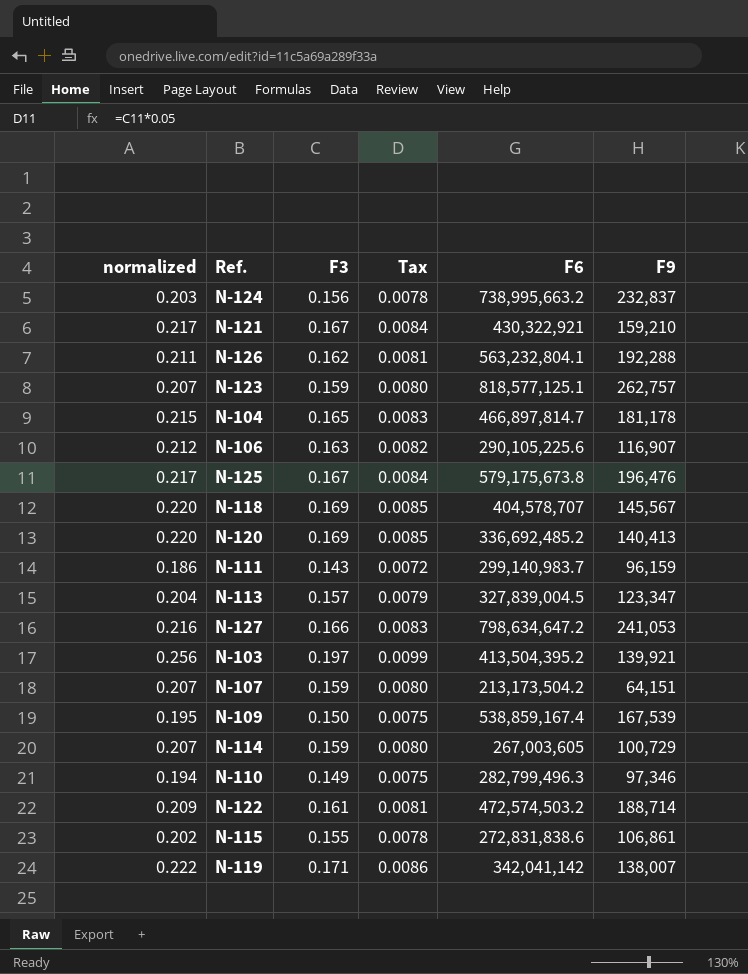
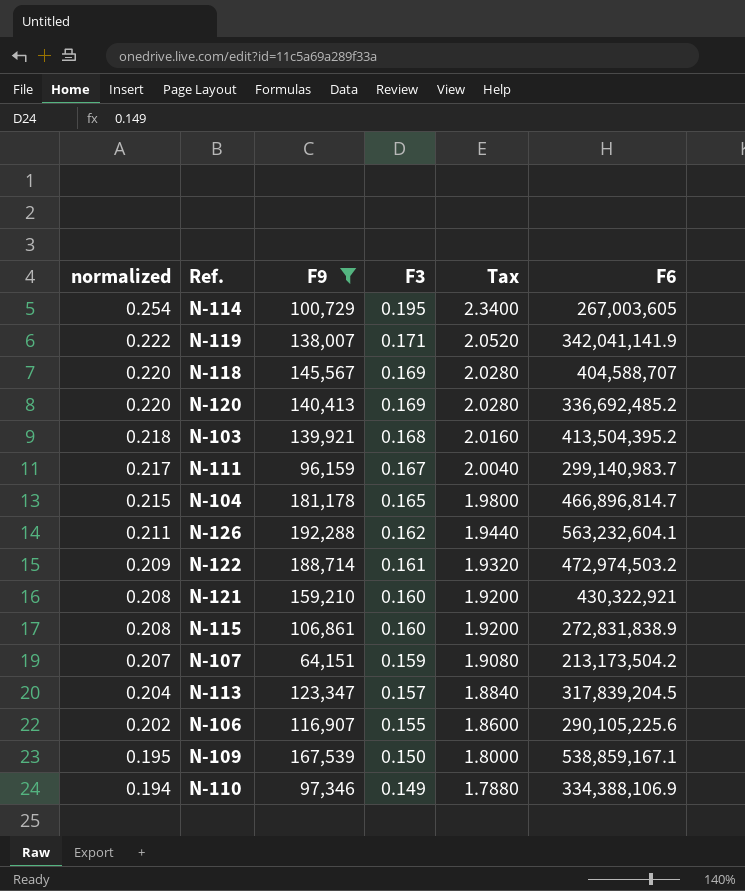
filter: none -> F9 <= 192,288
row order: none -> normalized descending
column F9 | position: 6 -> 3
column Tax | formula: [F3] * 0.05 -> [F3] * 12
N-114 | normalized: 0.207 -> 0.254
N-114 | F3: 0.159 -> 0.195
N-119 | F6: 342,041,142 -> 342,041,141.9
N-118 | F6: 404,578,707 -> 404,588,707
N-103 | normalized: 0.256 -> 0.218
N-103 | F3: 0.197 -> 0.168
N-111 | normalized: 0.186 -> 0.217
N-111 | F3: 0.143 -> 0.167
N-104 | F6: 466,897,814.7 -> 466,896,814.7
N-126 | F6: 563,232,804.1 -> 563,232,604.1
N-122 | F6: 472,574,503.2 -> 472,974,503.2
N-121 | normalized: 0.217 -> 0.208
N-121 | F3: 0.167 -> 0.160
N-115 | normalized: 0.202 -> 0.208
N-115 | F3: 0.155 -> 0.160
N-115 | F6: 272,831,838.6 -> 272,831,838.9
N-113 | F6: 327,839,004.5 -> 317,839,204.5
N-106 | normalized: 0.212 -> 0.202
N-106 | F3: 0.163 -> 0.155
N-109 | F6: 538,859,167.4 -> 538,859,167.1
N-110 | F6: 282,799,496.3 -> 334,388,106.9

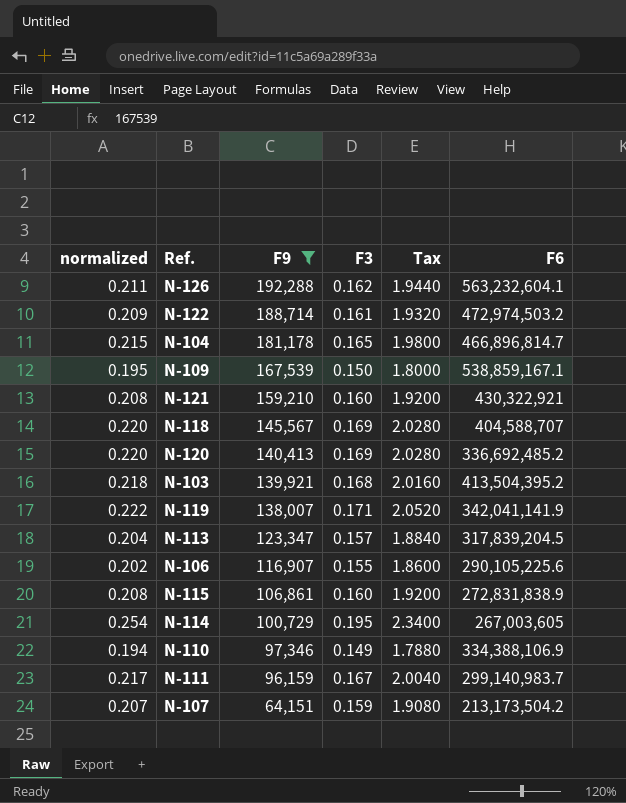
row order: normalized descending -> F9 descending

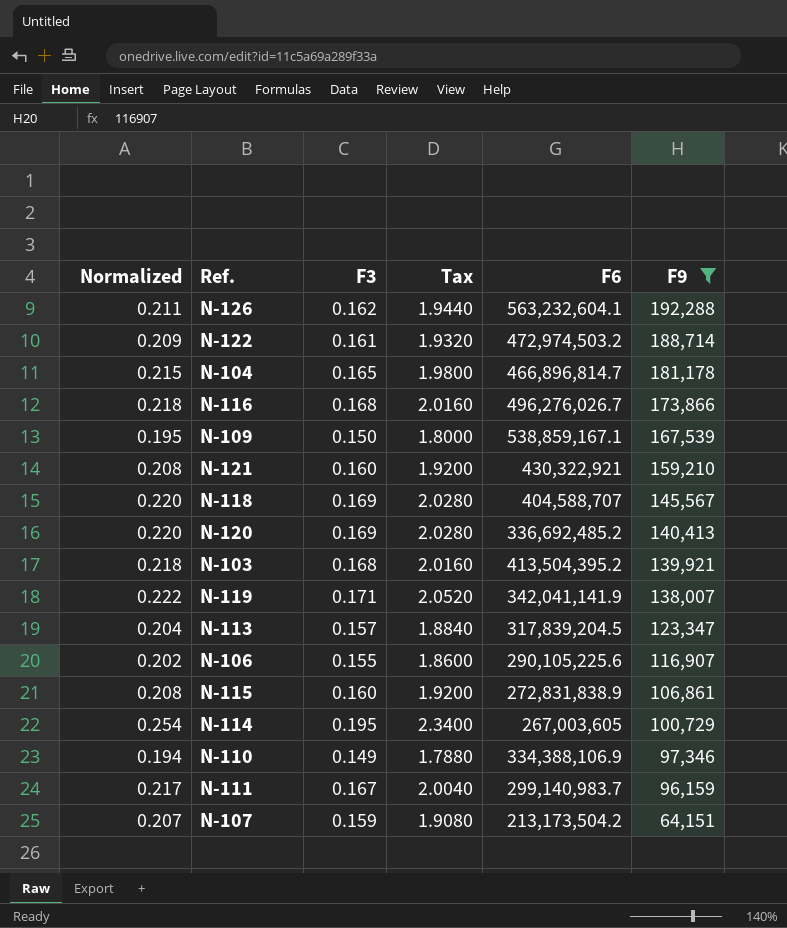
column name: normalized -> Normalized
column F9 | position: 3 -> 6
row N-116: none -> 0.218 | 0.168 | 2.0160 | 496,276,026.7 | 173,866

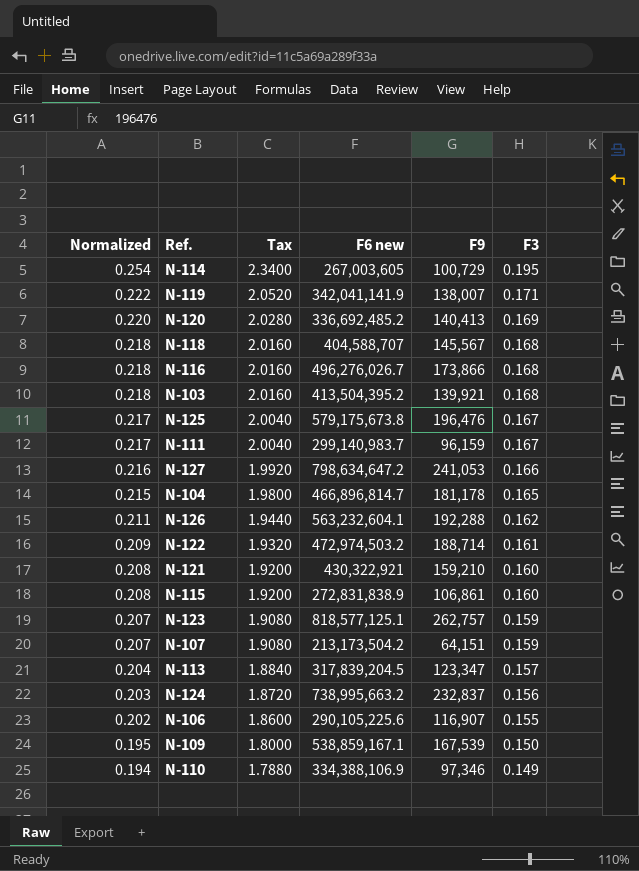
filter: F9 <= 192,288 -> none
row order: F9 descending -> Normalized descending
column name: F6 -> F6 new
column F3 | position: 3 -> 6
N-118 | Normalized: 0.220 -> 0.218
N-118 | Tax: 2.0280 -> 2.0160
N-118 | F3: 0.169 -> 0.168

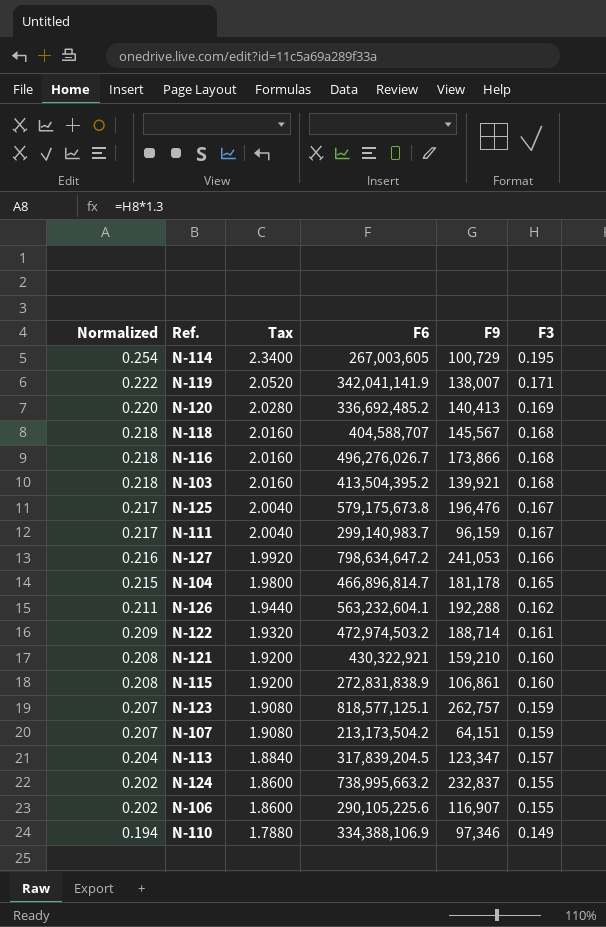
column name: F6 new -> F6
row N-109: 0.195 | 1.8000 | 538,859,167.1 | 167,539 | 0.150 -> none
N-124 | Normalized: 0.203 -> 0.202
N-124 | Tax: 1.8720 -> 1.8600
N-124 | F3: 0.156 -> 0.155

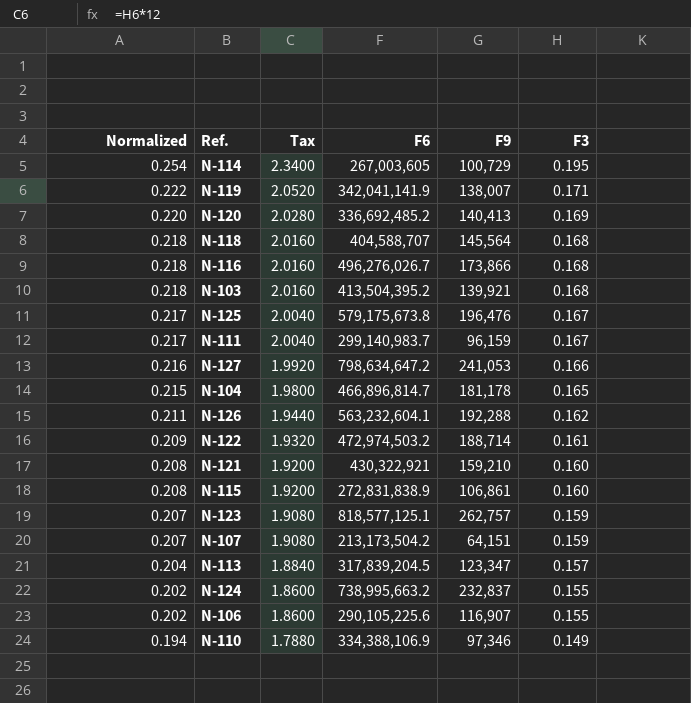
N-118 | F9: 145,567 -> 145,564

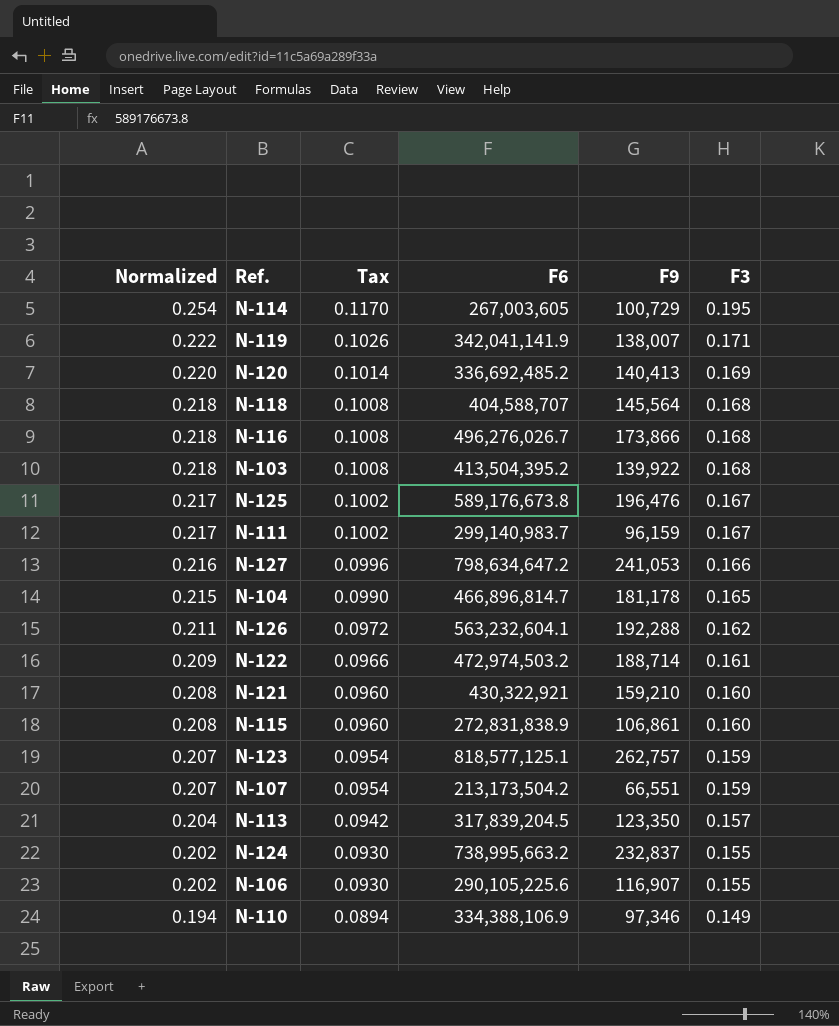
column Tax | formula: [F3] * 12 -> [F3] * 0.6
N-103 | F9: 139,921 -> 139,922
N-125 | F6: 579,175,673.8 -> 589,176,673.8
N-107 | F9: 64,151 -> 66,551
N-113 | F9: 123,347 -> 123,350

